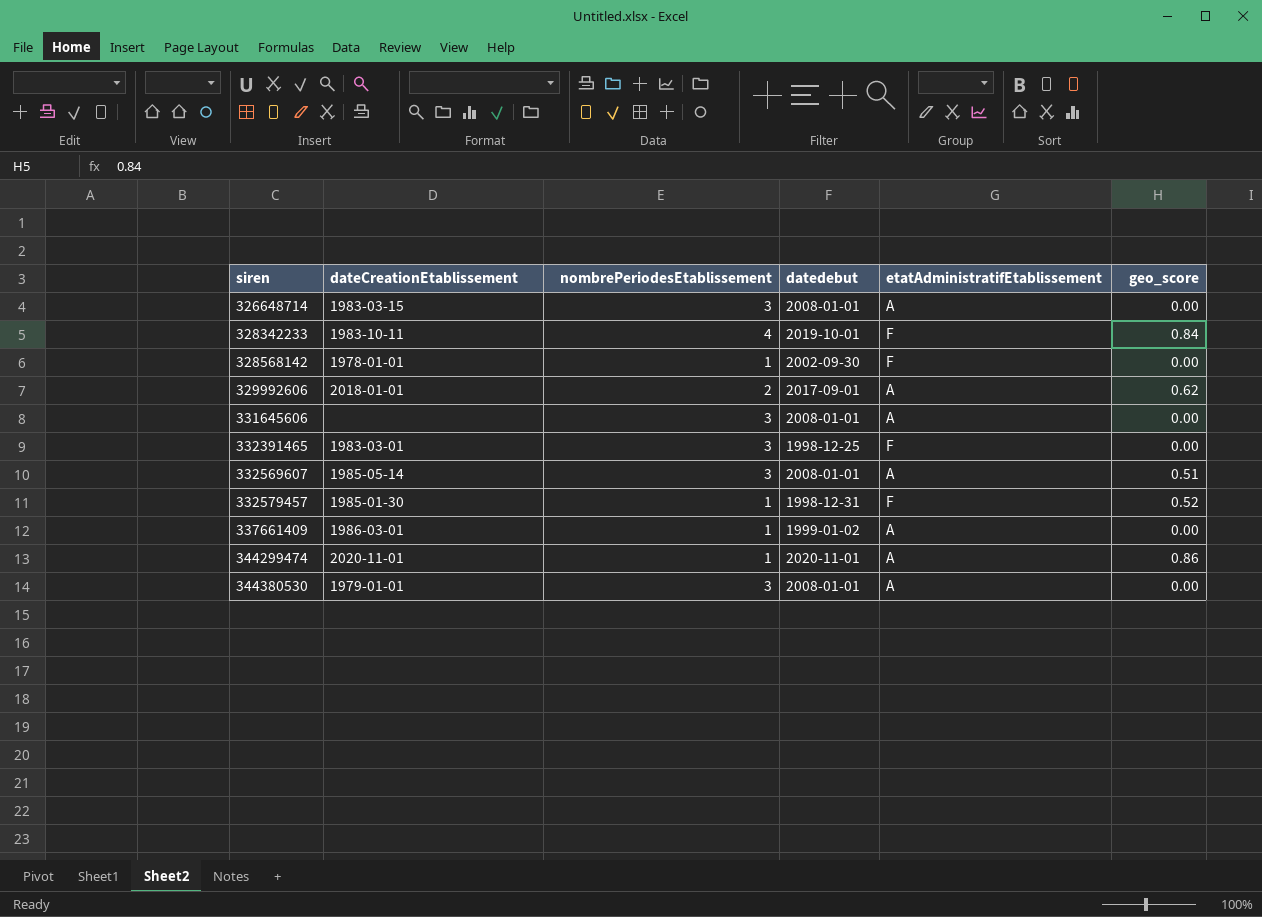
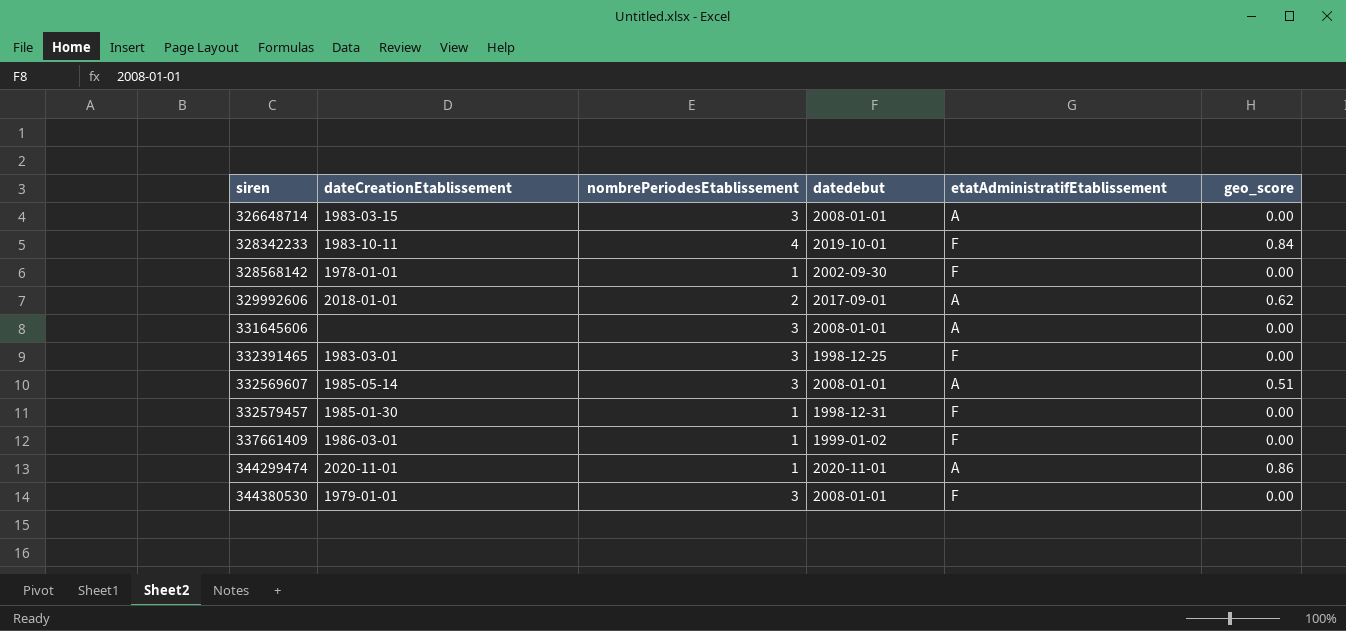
332579457 | geo_score: 0.52 -> 0.00
337661409 | etatAdministratifEtablissement: A -> F
344380530 | etatAdministratifEtablissement: A -> F

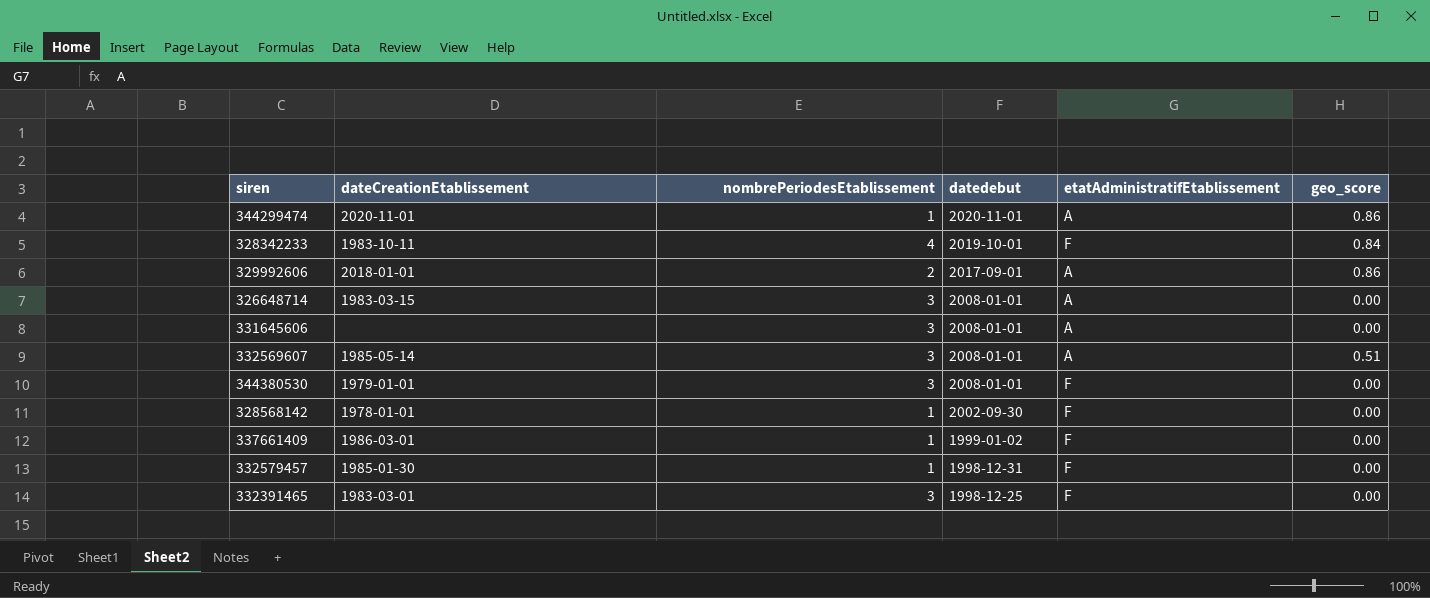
row order: siren ascending -> datedebut descending
329992606 | geo_score: 0.62 -> 0.86

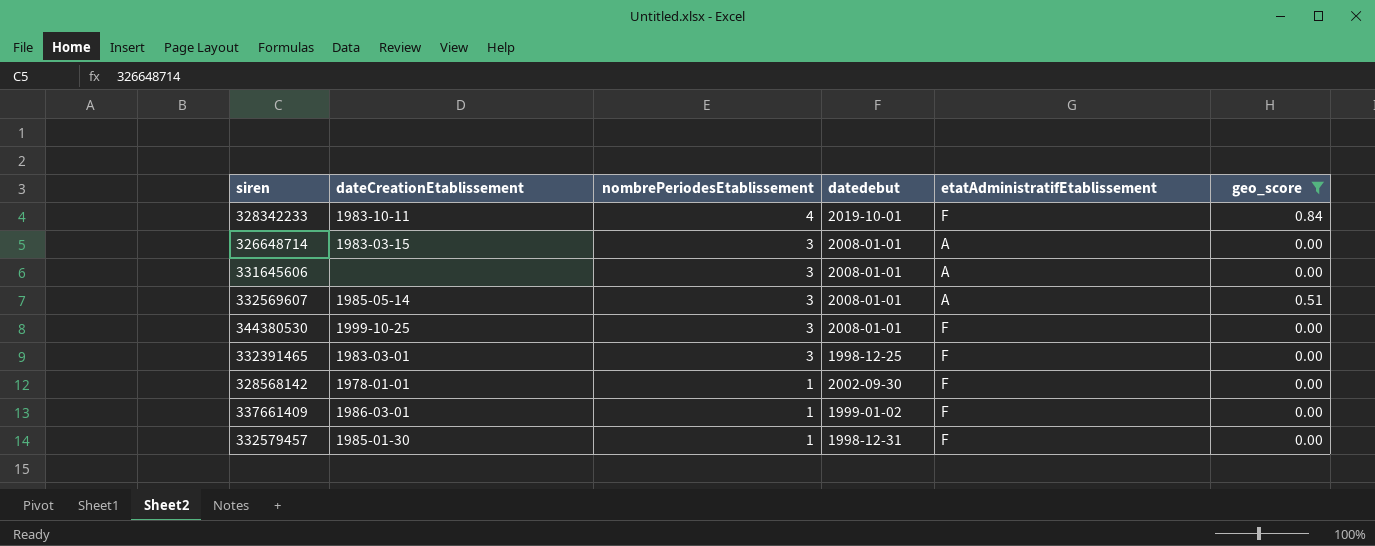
filter: none -> geo_score != 0.86
row order: datedebut descending -> nombrePeriodesEtablissement descending
344380530 | dateCreationEtablissement: 1979-01-01 -> 1999-10-25

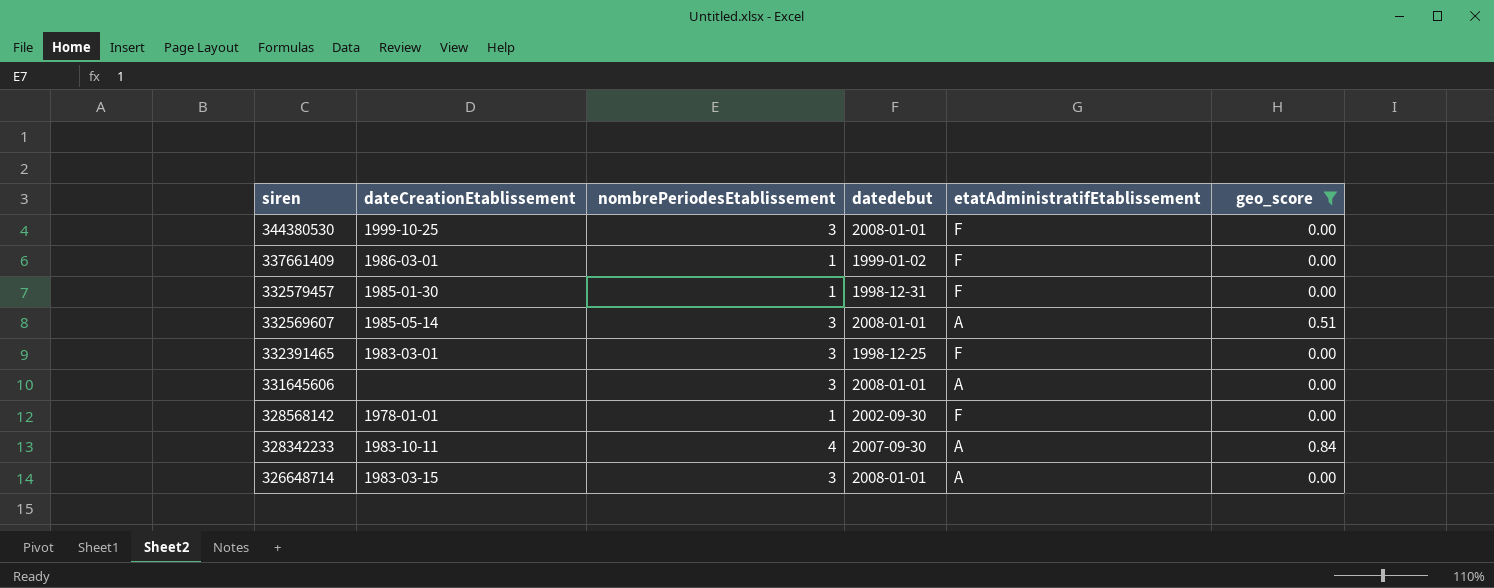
row order: nombrePeriodesEtablissement descending -> siren descending
328342233 | datedebut: 2019-10-01 -> 2007-09-30
328342233 | etatAdministratifEtablissement: F -> A

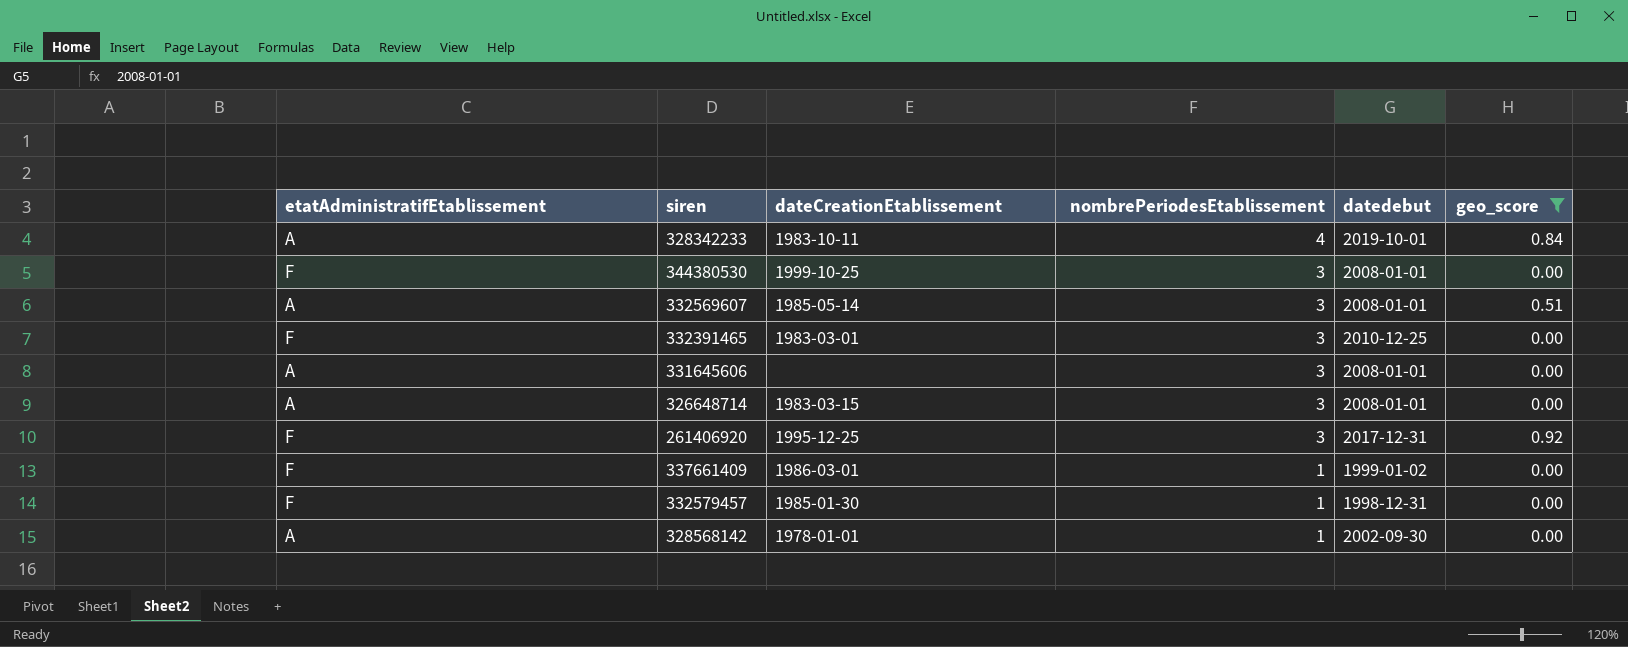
row order: siren descending -> nombrePeriodesEtablissement descending
column etatAdministratifEtablissement | position: 5 -> 1
328342233 | datedebut: 2007-09-30 -> 2019-10-01
332391465 | datedebut: 1998-12-25 -> 2010-12-25
row 261406920: none -> F | 1995-12-25 | 3 | 2017-12-31 | 0.92
328568142 | etatAdministratifEtablissement: F -> A

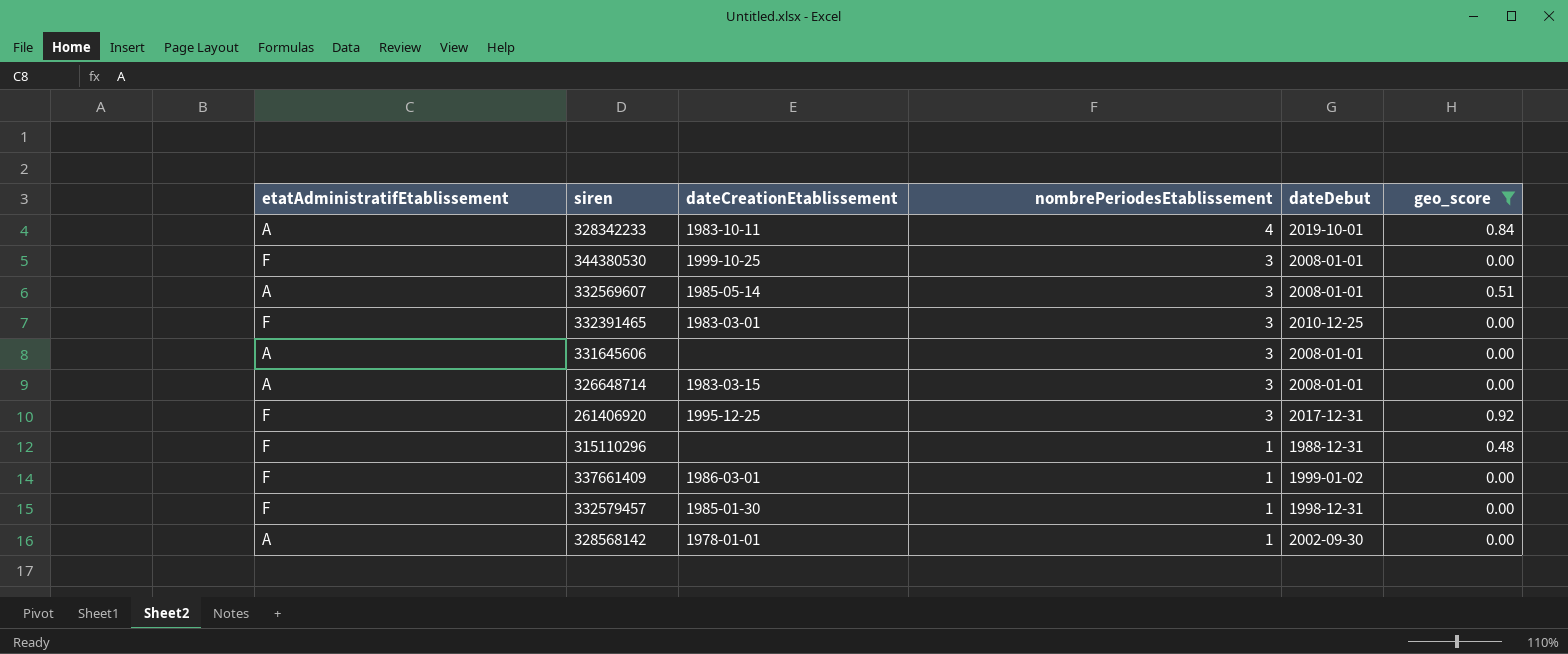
column name: datedebut -> dateDebut
row 315110296: none -> F | none | 1 | 1988-12-31 | 0.48

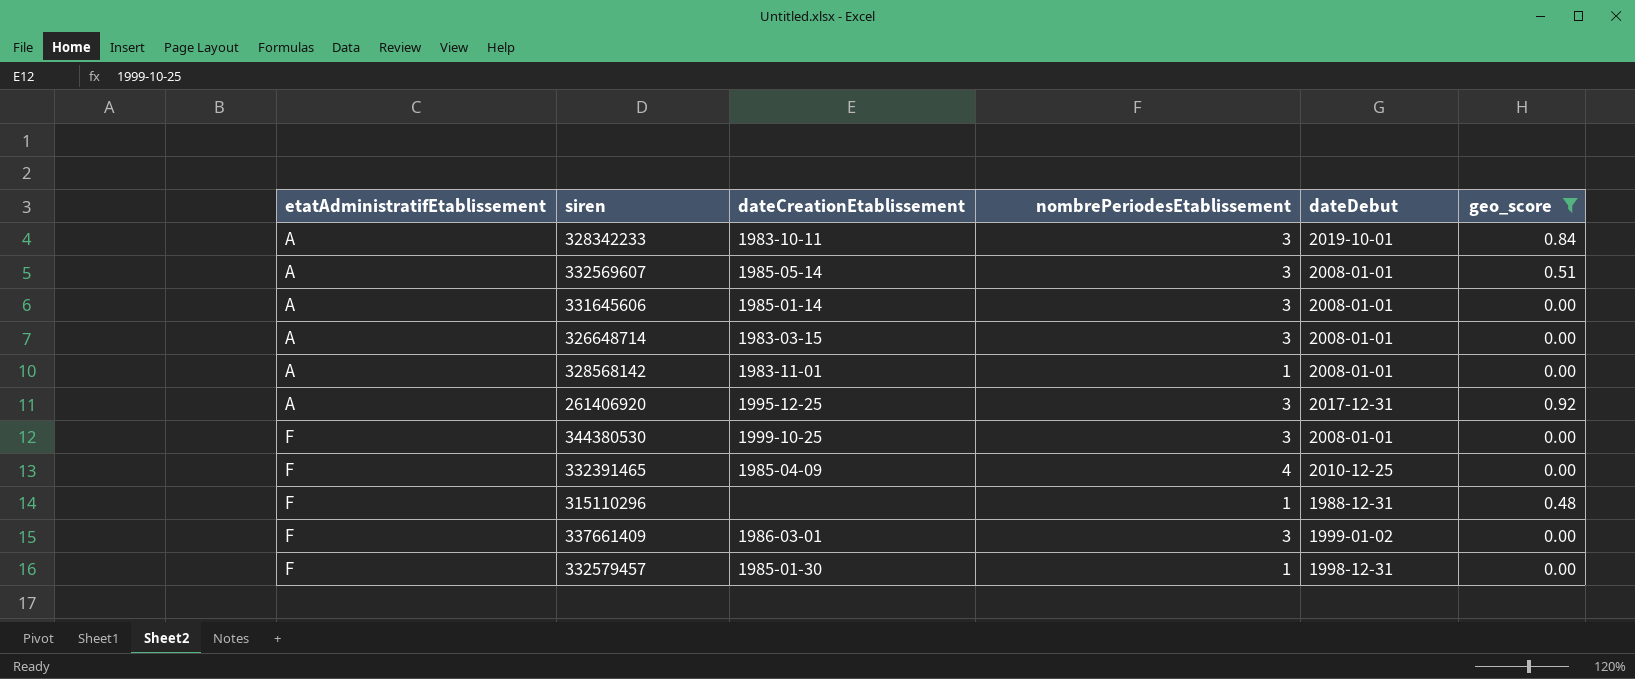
row order: nombrePeriodesEtablissement descending -> etatAdministratifEtablissement ascending
328342233 | nombrePeriodesEtablissement: 4 -> 3
331645606 | dateCreationEtablissement: none -> 1985-01-14
328568142 | dateCreationEtablissement: 1978-01-01 -> 1983-11-01
328568142 | dateDebut: 2002-09-30 -> 2008-01-01
261406920 | etatAdministratifEtablissement: F -> A
332391465 | dateCreationEtablissement: 1983-03-01 -> 1985-04-09
332391465 | nombrePeriodesEtablissement: 3 -> 4
337661409 | nombrePeriodesEtablissement: 1 -> 3

